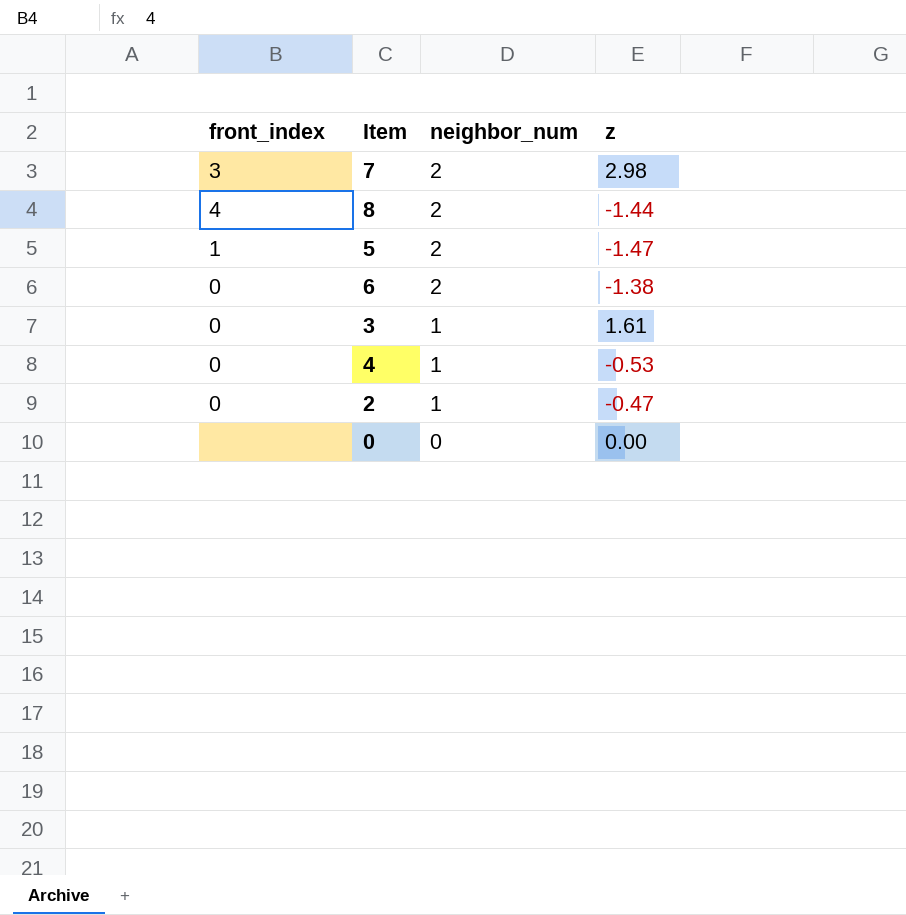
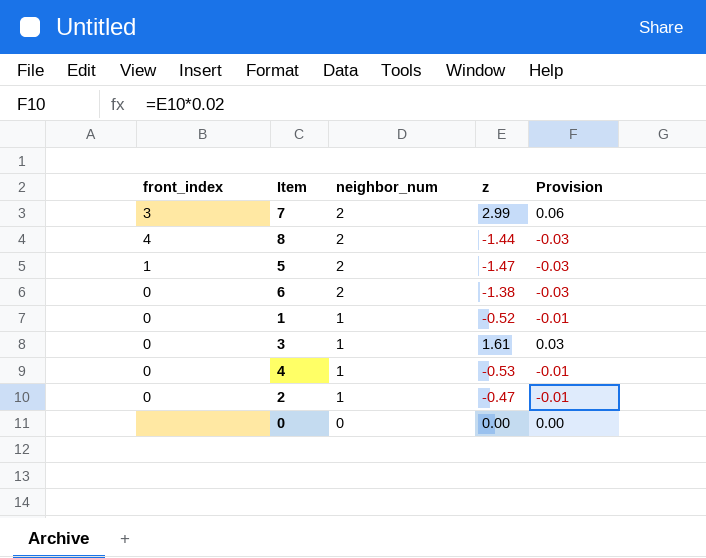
column Provision | formula: none -> [z] * 0.02
7 | z: 2.98 -> 2.99
row 1: none -> 0 | 1 | -0.52 | -0.01

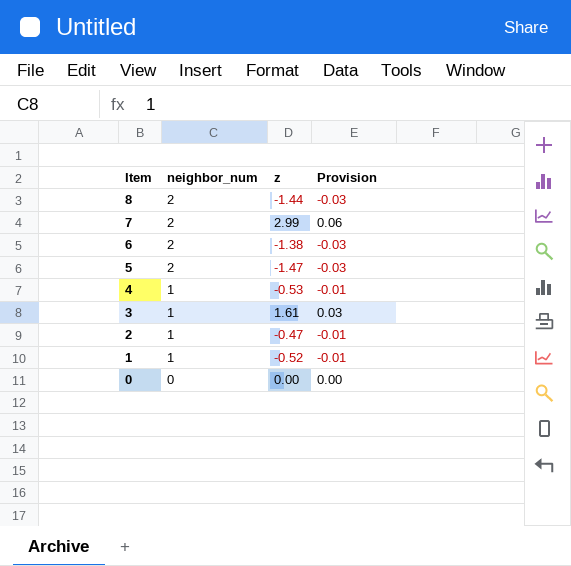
row order: neighbor_num descending -> Item descending
column front_index | position: 1 -> none

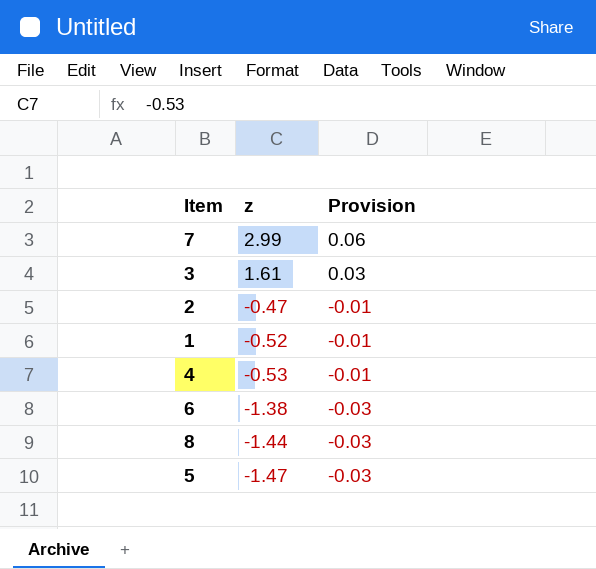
row order: Item descending -> z descending
column neighbor_num | position: 2 -> none
row 0: 0 | 0.00 | 0.00 -> none

